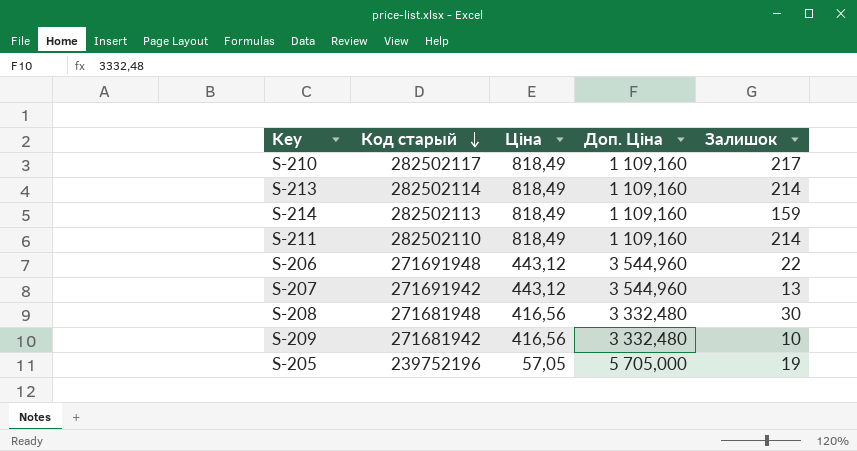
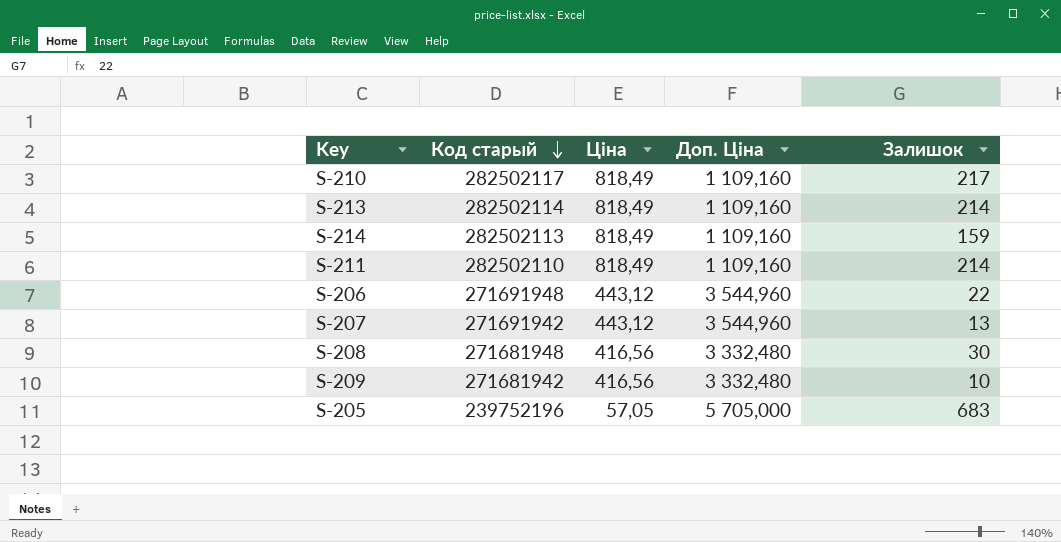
S-205 | Залишок: 19 -> 683

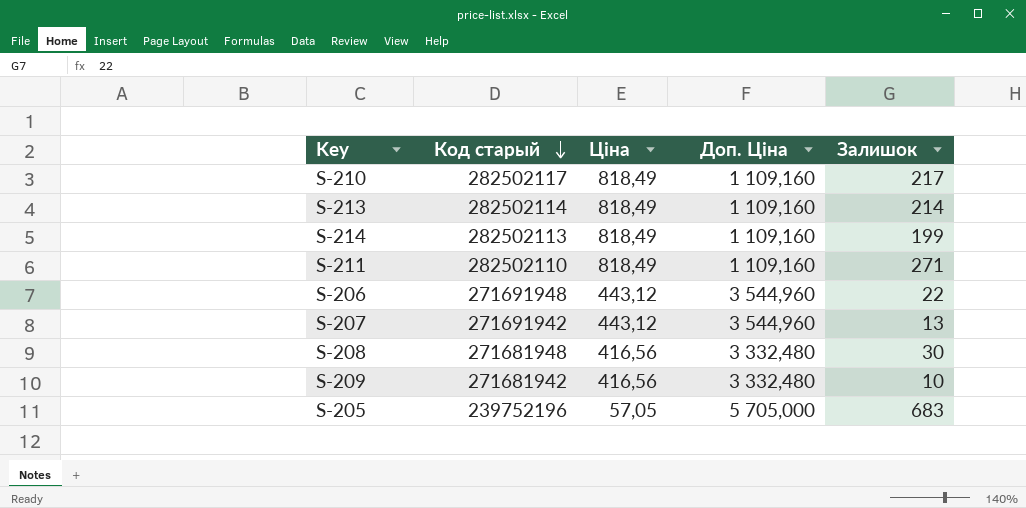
S-214 | Залишок: 159 -> 199
S-211 | Залишок: 214 -> 271

